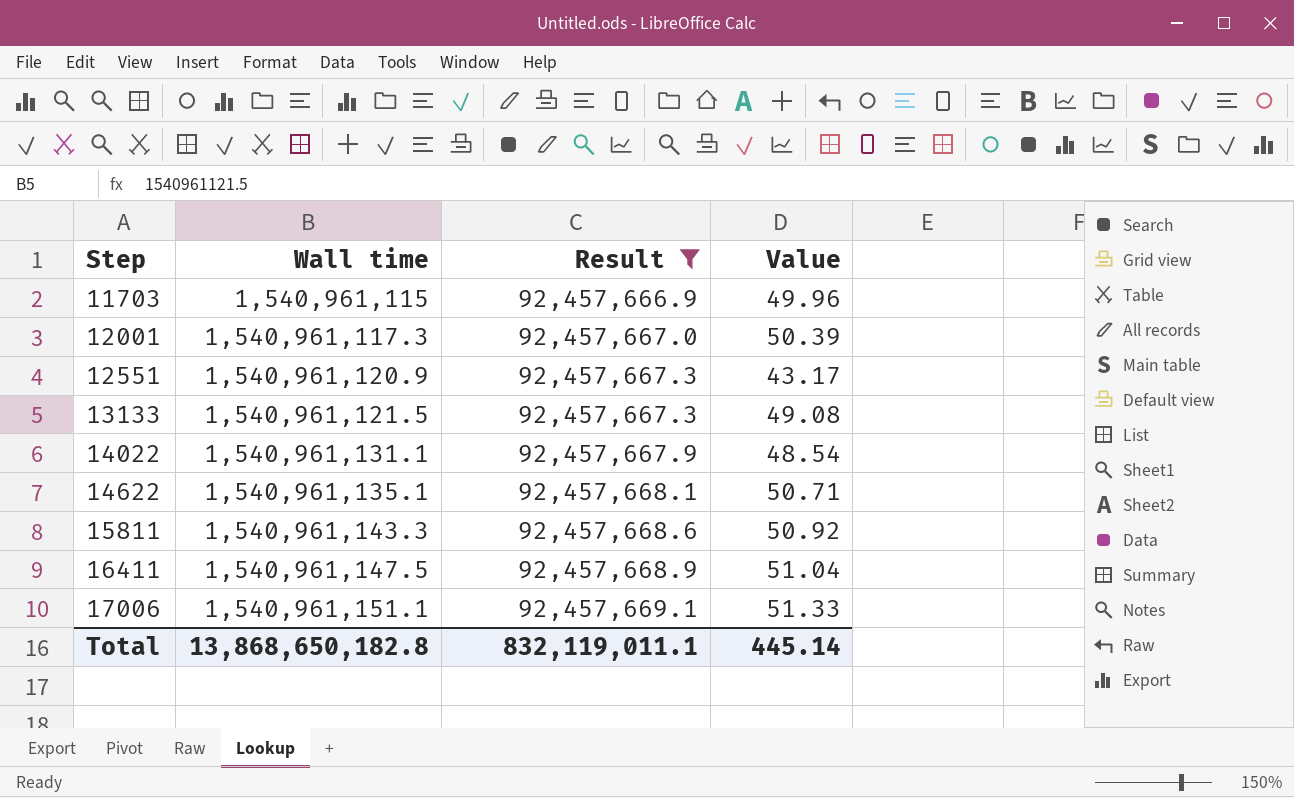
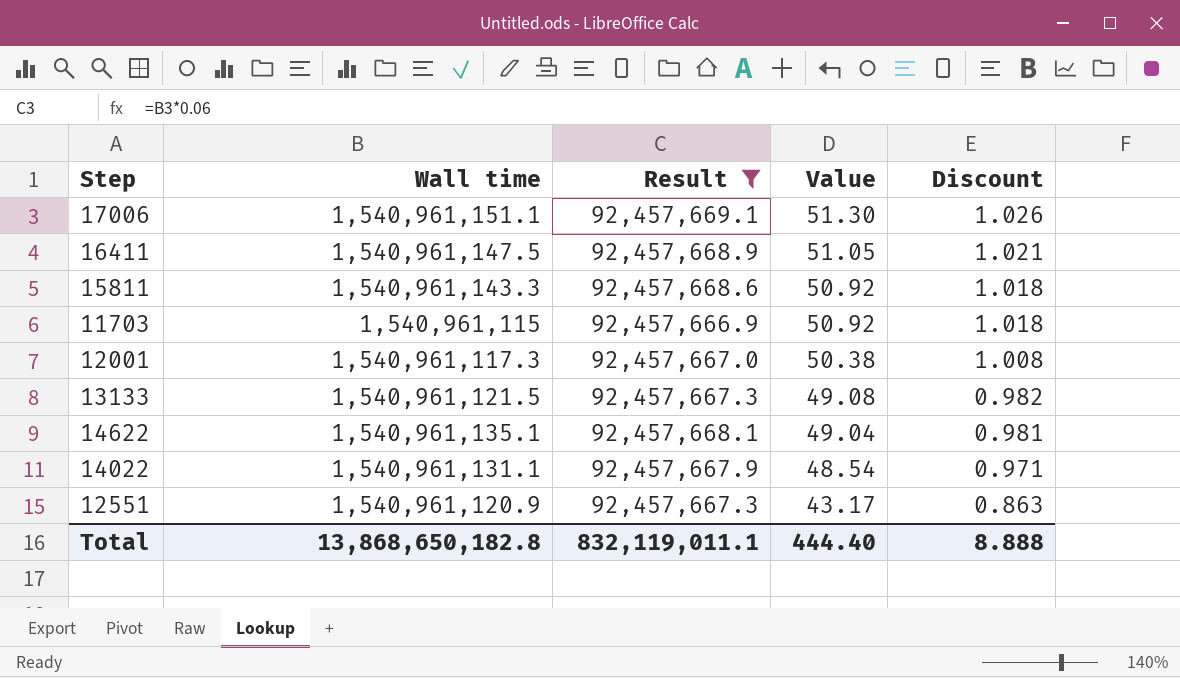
row order: Step ascending -> Value descending
column Discount | formula: none -> [Value] * 0.02
17006 | Value: 51.33 -> 51.30
16411 | Value: 51.04 -> 51.05
11703 | Value: 49.96 -> 50.92
12001 | Value: 50.39 -> 50.38
14622 | Value: 50.71 -> 49.04
Total | Value: 445.14 -> 444.40

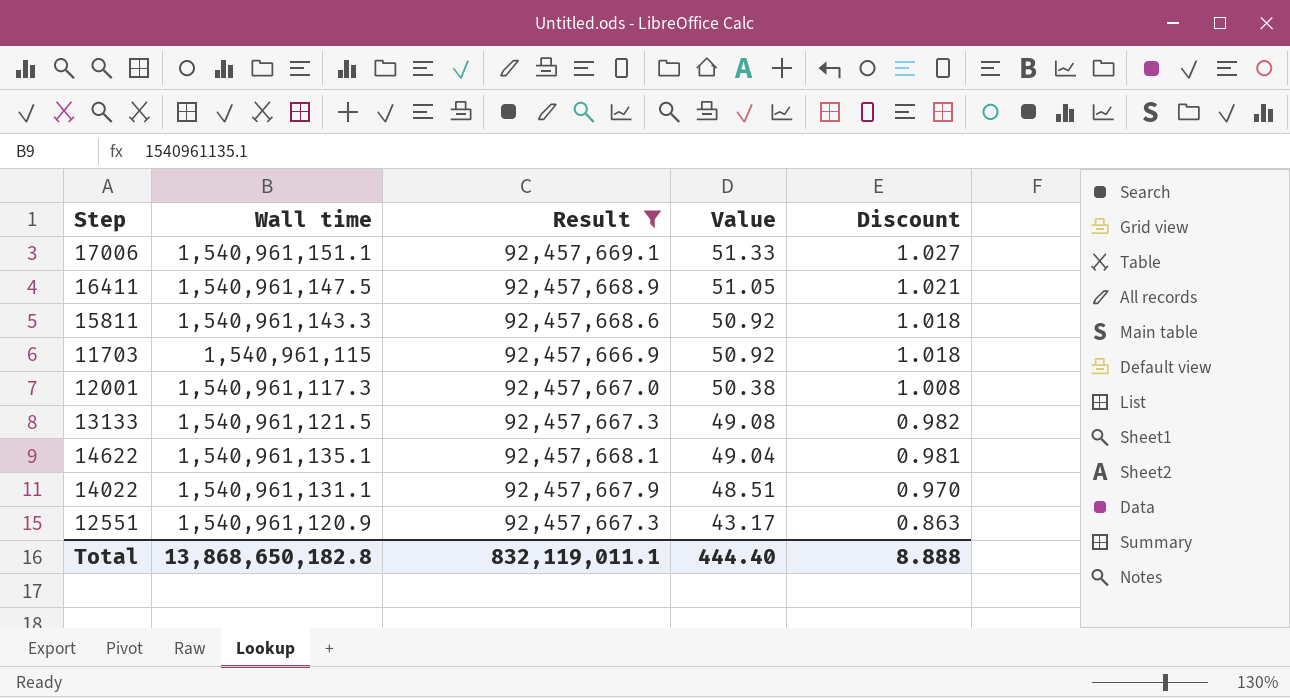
17006 | Value: 51.30 -> 51.33
17006 | Discount: 1.026 -> 1.027
14022 | Value: 48.54 -> 48.51
14022 | Discount: 0.971 -> 0.970

